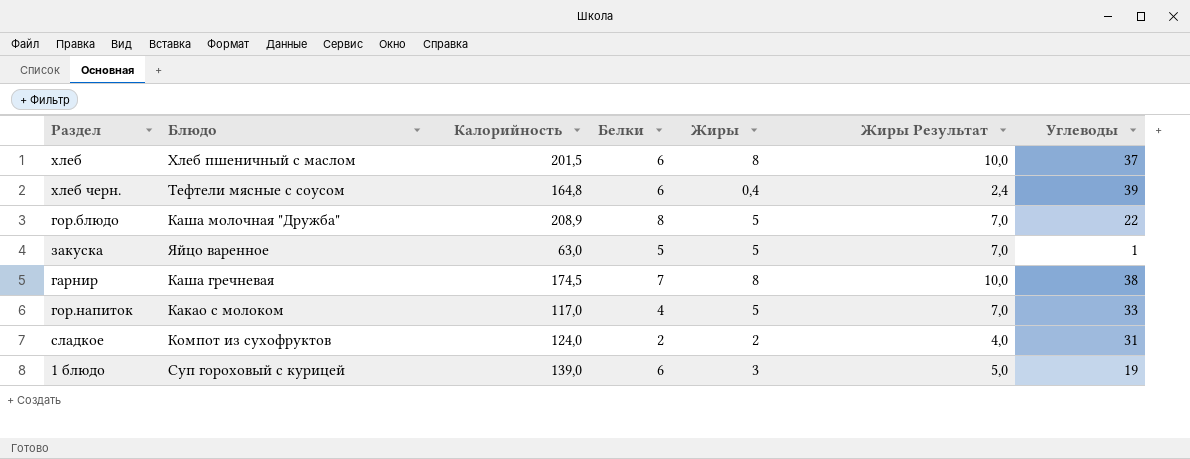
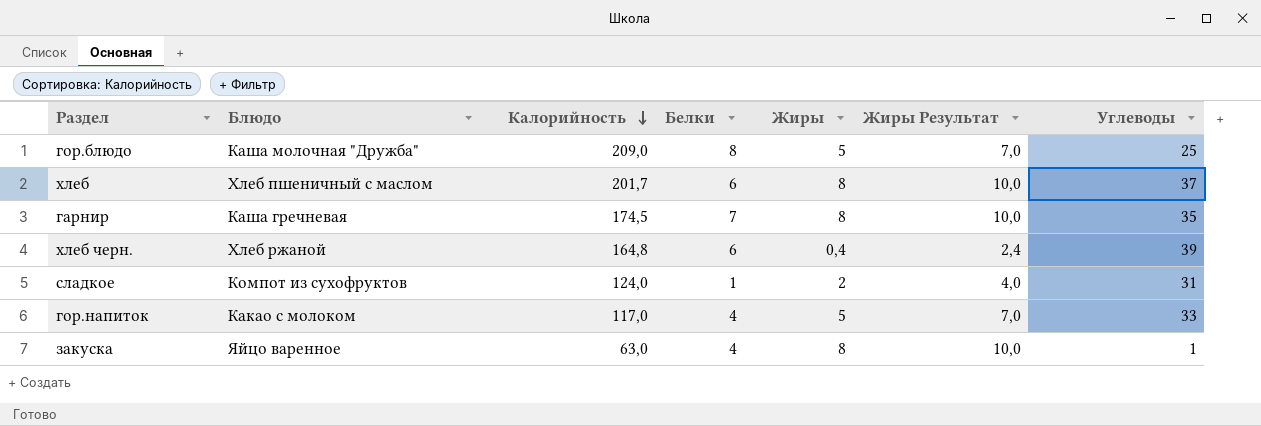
row order: none -> Калорийность descending
row 1 блюдо: Суп гороховый с курицей | 139,0 | 6 | 3 | 5,0 | 19 -> none
гор.блюдо | Калорийность: 208,9 -> 209,0
гор.блюдо | Углеводы: 22 -> 25
хлеб | Калорийность: 201,5 -> 201,7
гарнир | Углеводы: 38 -> 35
хлеб черн. | Блюдо: Тефтели мясные с соусом -> Хлеб ржаной
сладкое | Белки: 2 -> 1
закуска | Белки: 5 -> 4
закуска | Жиры: 5 -> 8
закуска | Жиры Результат: 7,0 -> 10,0

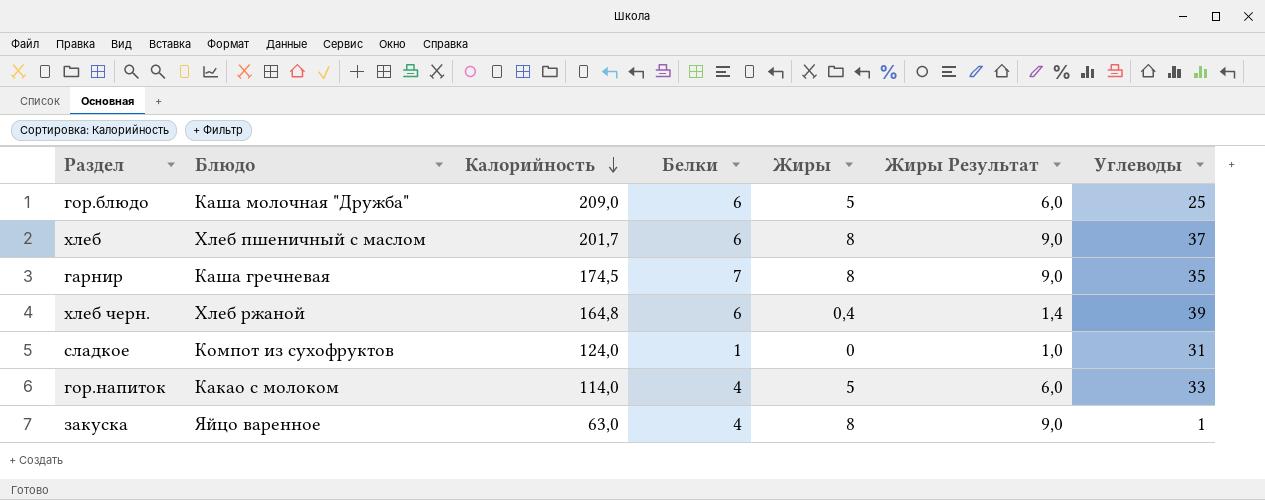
column Жиры Результат | formula: [Жиры] + 2 -> [Жиры] + 1
гор.блюдо | Белки: 8 -> 6
сладкое | Жиры: 2 -> 0
гор.напиток | Калорийность: 117,0 -> 114,0

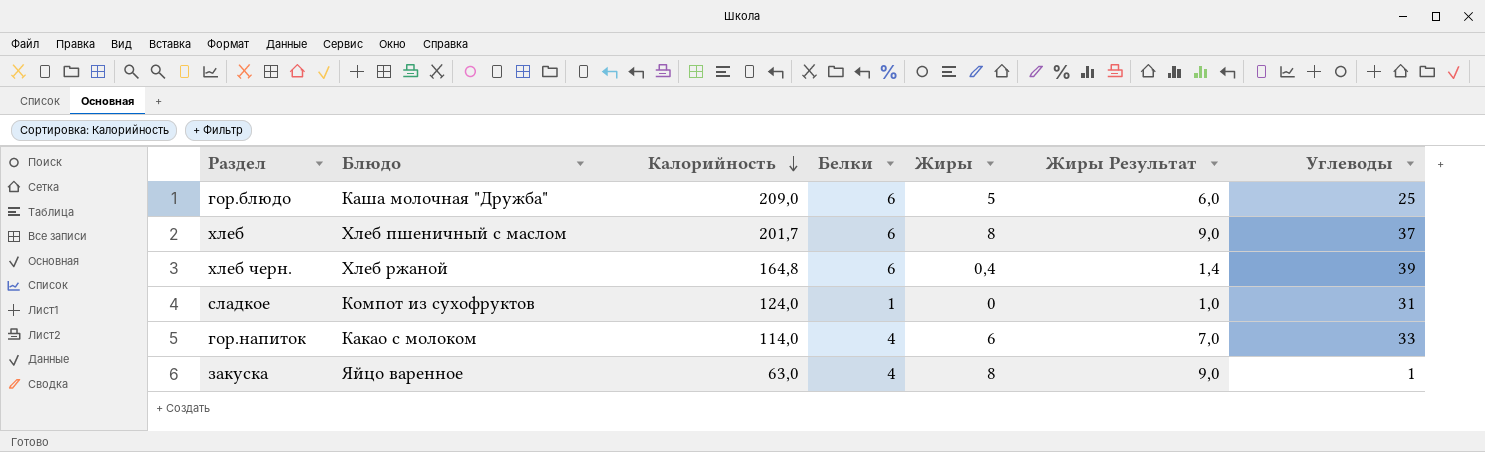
row гарнир: Каша гречневая | 174,5 | 7 | 8 | 9,0 | 35 -> none
гор.напиток | Жиры: 5 -> 6
гор.напиток | Жиры Результат: 6,0 -> 7,0

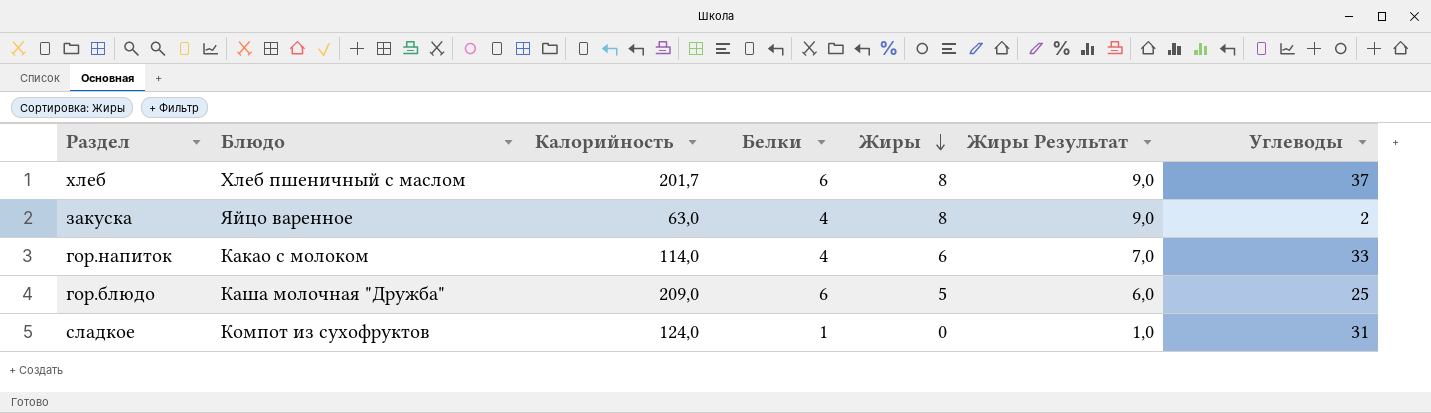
row order: Калорийность descending -> Жиры descending
row хлеб черн.: Хлеб ржаной | 164,8 | 6 | 0,4 | 1,4 | 39 -> none
закуска | Углеводы: 1 -> 2

